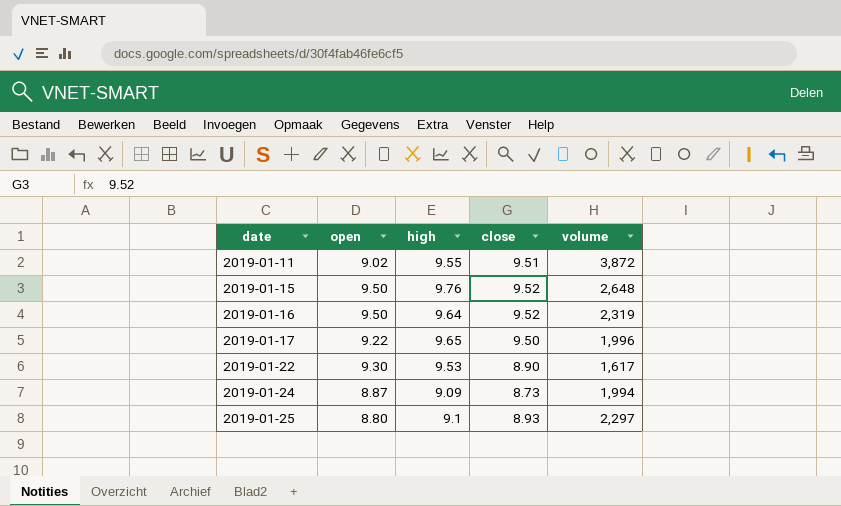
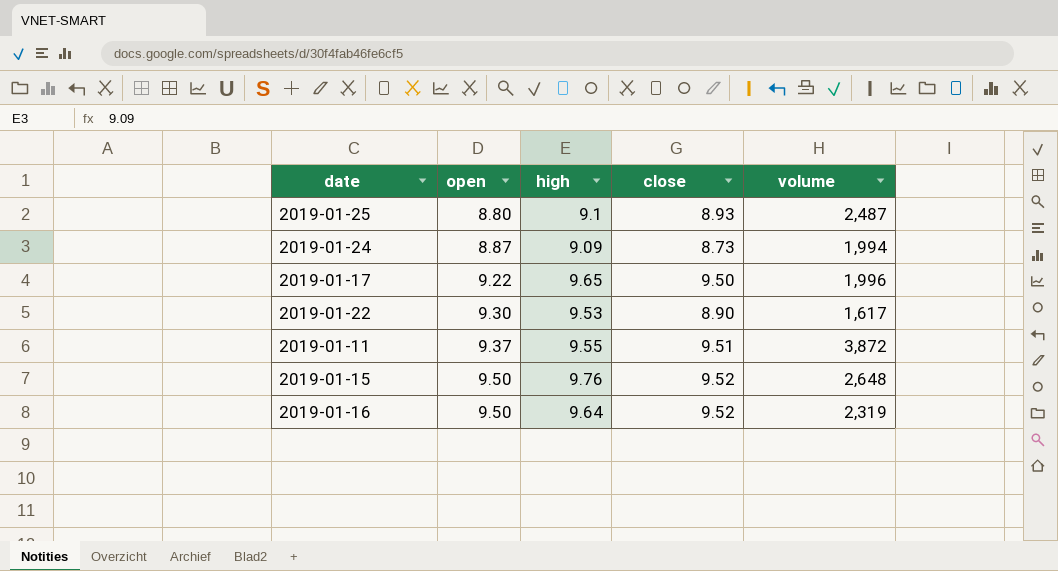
row order: date ascending -> open ascending
2019-01-25 | volume: 2,297 -> 2,487
2019-01-11 | open: 9.02 -> 9.37

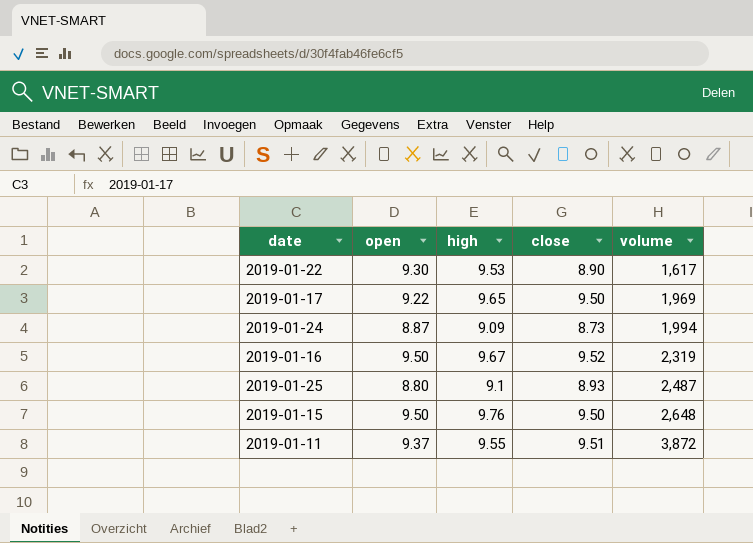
row order: open ascending -> volume ascending
2019-01-17 | volume: 1,996 -> 1,969
2019-01-16 | high: 9.64 -> 9.67
2019-01-15 | close: 9.52 -> 9.50

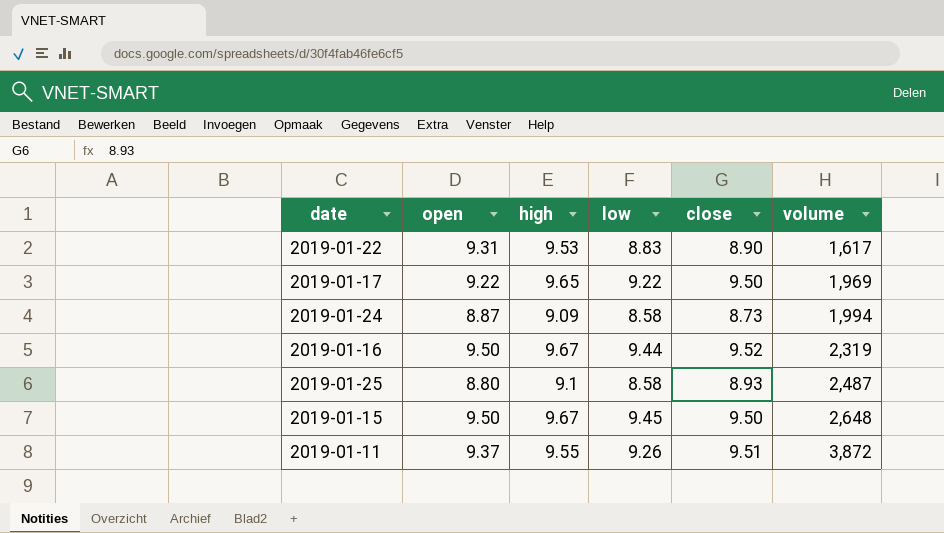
column low | position: none -> 4
2019-01-22 | open: 9.30 -> 9.31
2019-01-15 | high: 9.76 -> 9.67

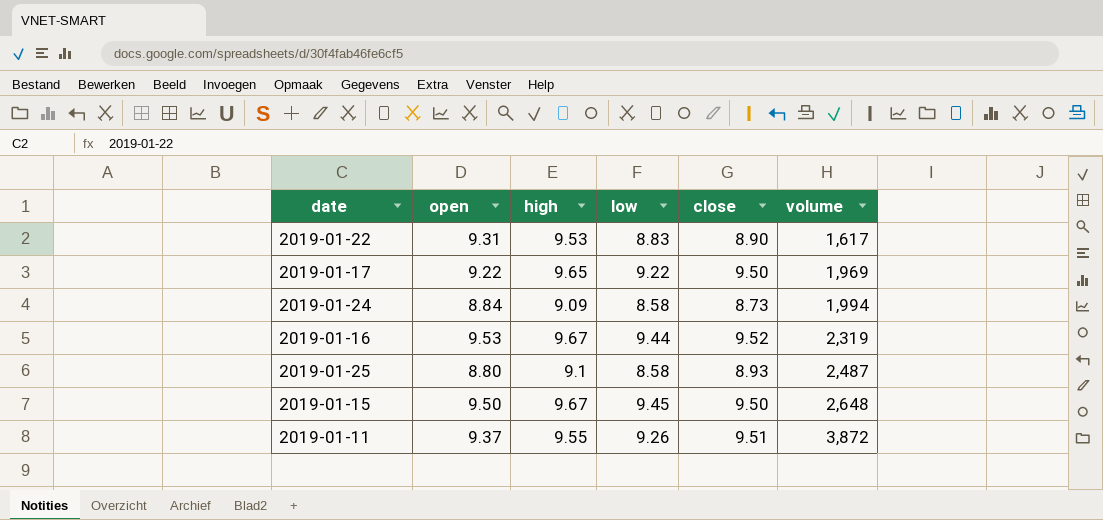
2019-01-24 | open: 8.87 -> 8.84
2019-01-16 | open: 9.50 -> 9.53

